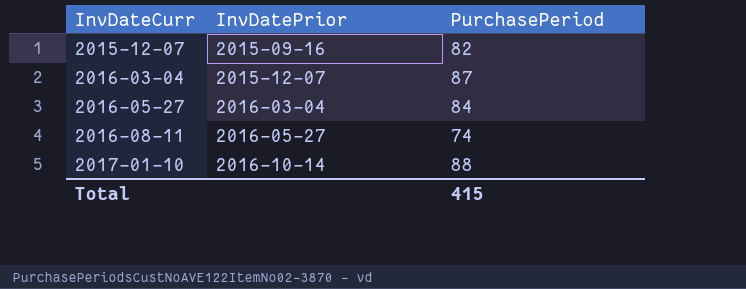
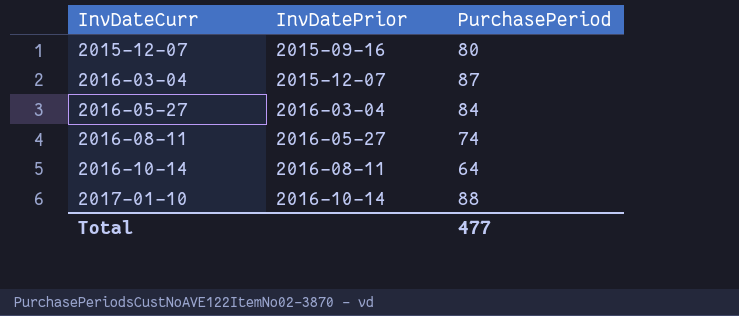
2015-12-07 | PurchasePeriod: 82 -> 80
row 2016-10-14: none -> 2016-08-11 | 64
Total | PurchasePeriod: 415 -> 477

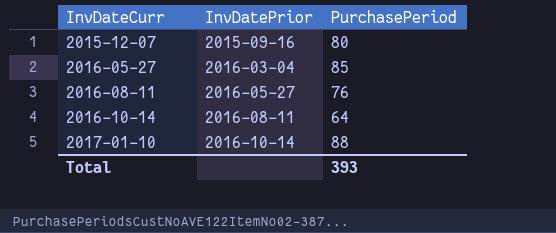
row 2016-03-04: 2015-12-07 | 87 -> none
2016-05-27 | PurchasePeriod: 84 -> 85
2016-08-11 | PurchasePeriod: 74 -> 76
Total | PurchasePeriod: 477 -> 393

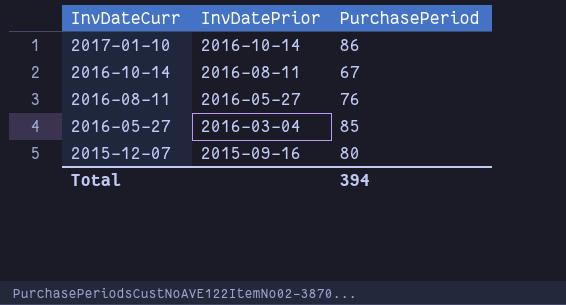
row order: InvDateCurr ascending -> InvDateCurr descending
2017-01-10 | PurchasePeriod: 88 -> 86
2016-10-14 | PurchasePeriod: 64 -> 67
Total | PurchasePeriod: 393 -> 394

